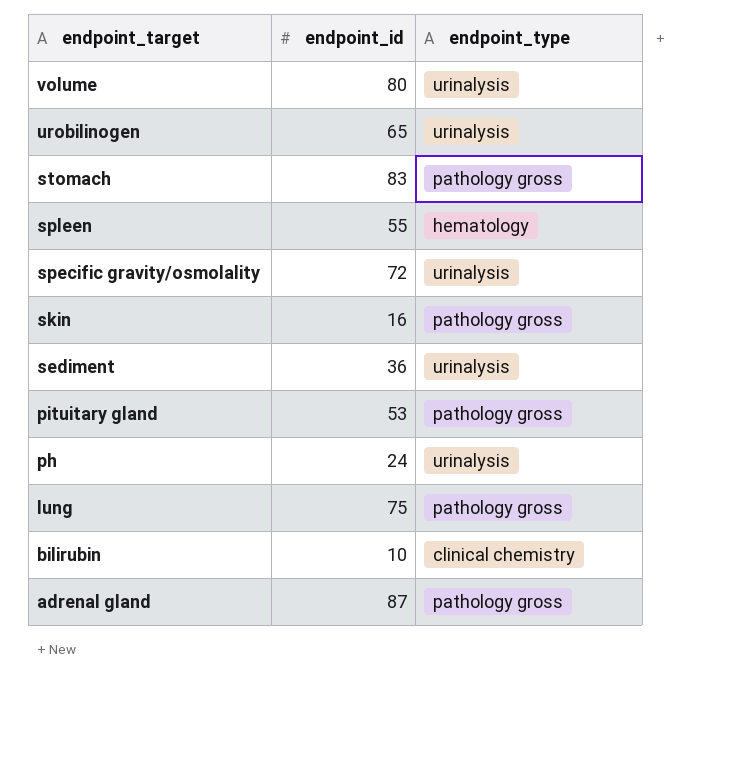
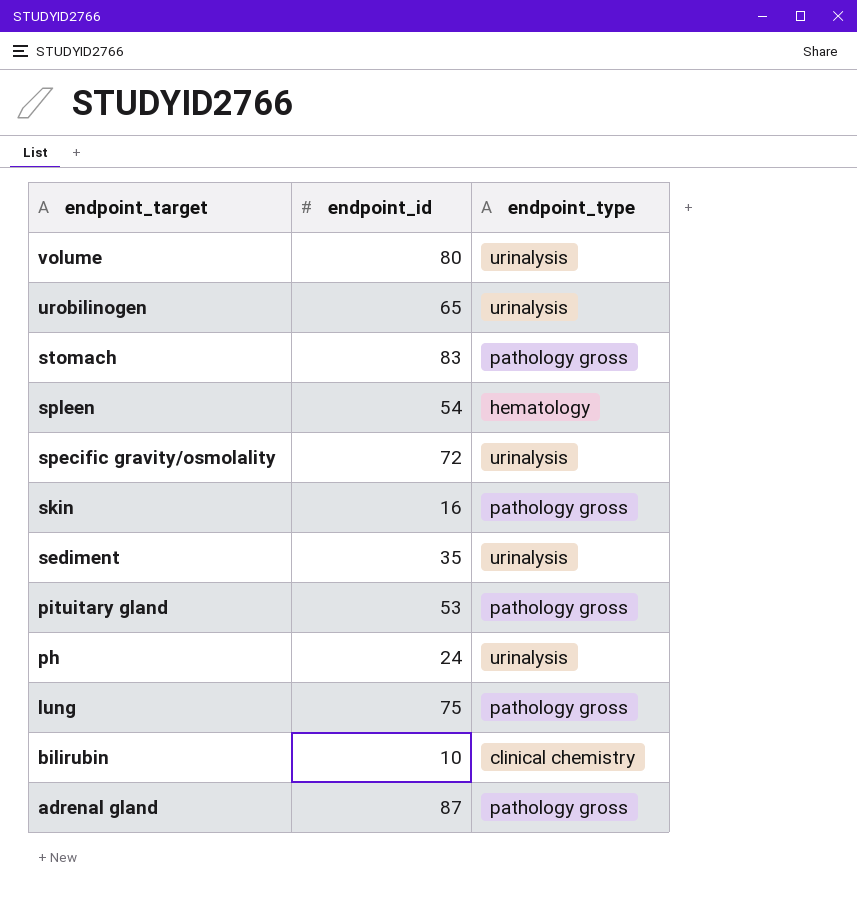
spleen | endpoint_id: 55 -> 54
sediment | endpoint_id: 36 -> 35

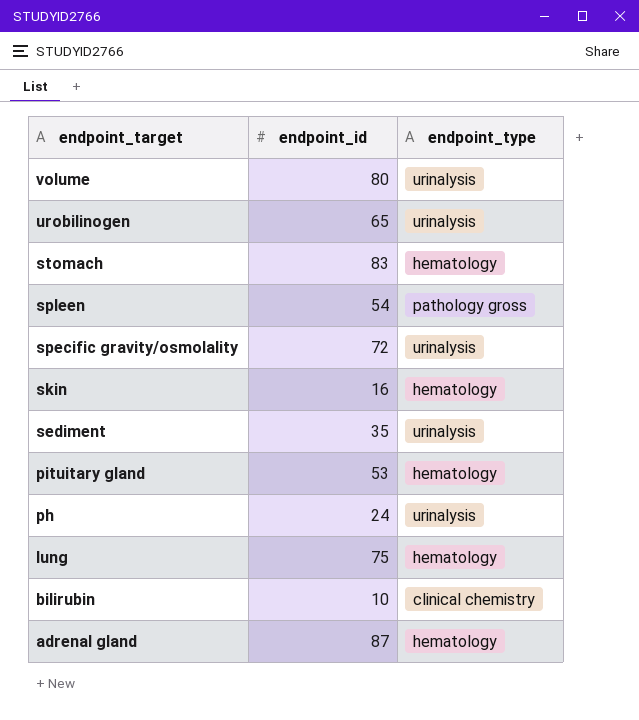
stomach | endpoint_type: pathology gross -> hematology
spleen | endpoint_type: hematology -> pathology gross
skin | endpoint_type: pathology gross -> hematology
pituitary gland | endpoint_type: pathology gross -> hematology
lung | endpoint_type: pathology gross -> hematology
adrenal gland | endpoint_type: pathology gross -> hematology

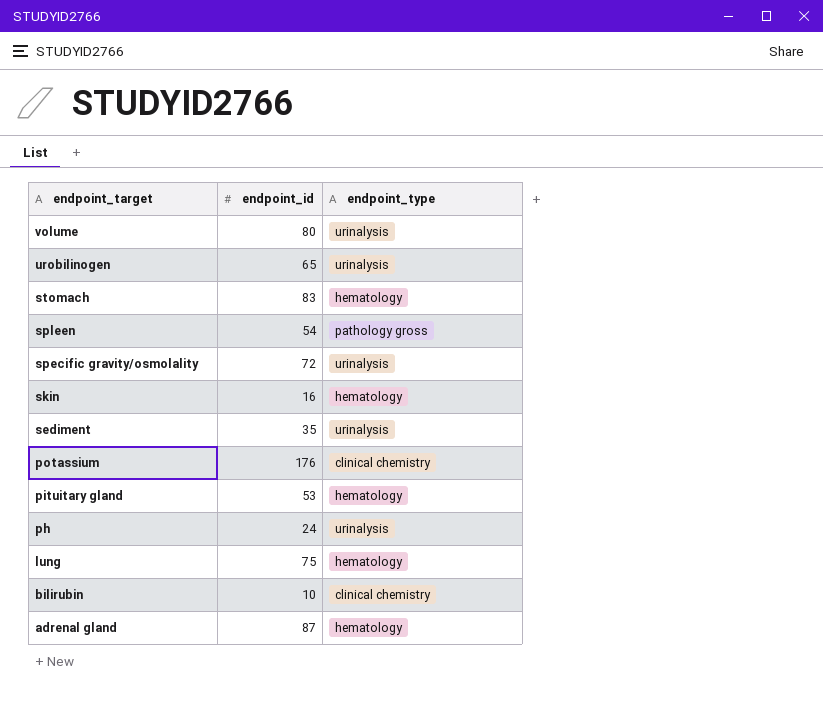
row potassium: none -> 176 | clinical chemistry

